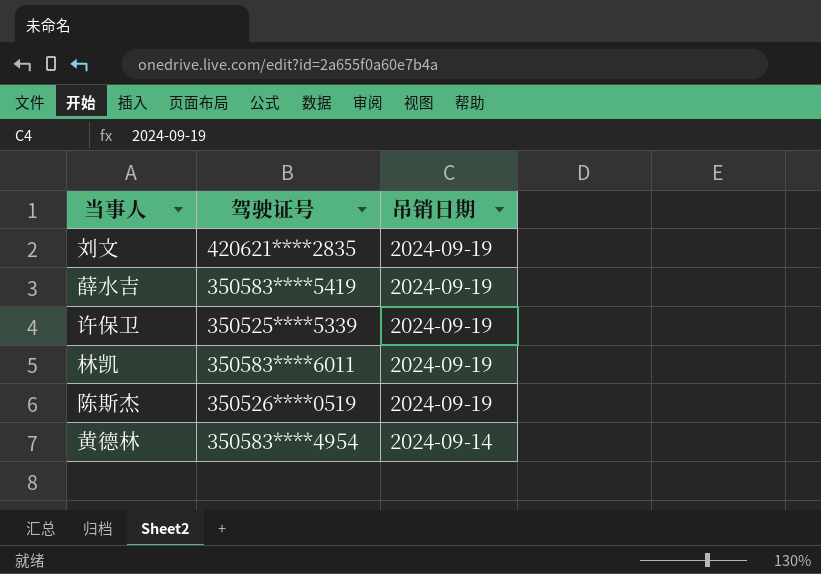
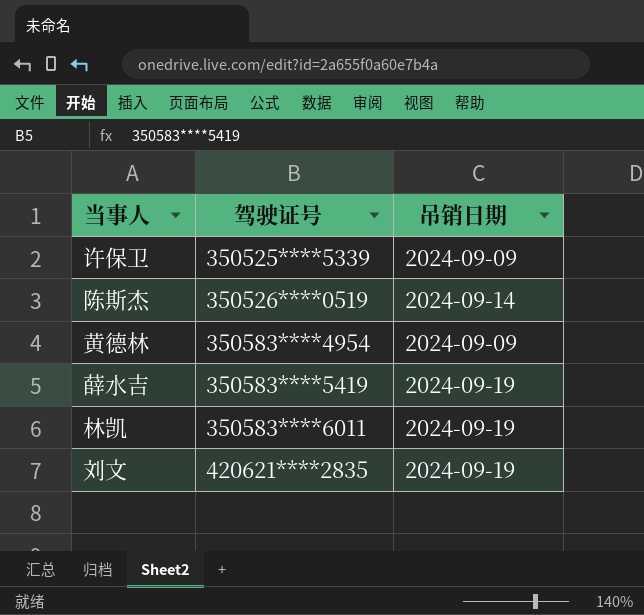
row order: 吊销日期 descending -> 驾驶证号 ascending
许保卫 | 吊销日期: 2024-09-19 -> 2024-09-09
陈斯杰 | 吊销日期: 2024-09-19 -> 2024-09-14
黄德林 | 吊销日期: 2024-09-14 -> 2024-09-09

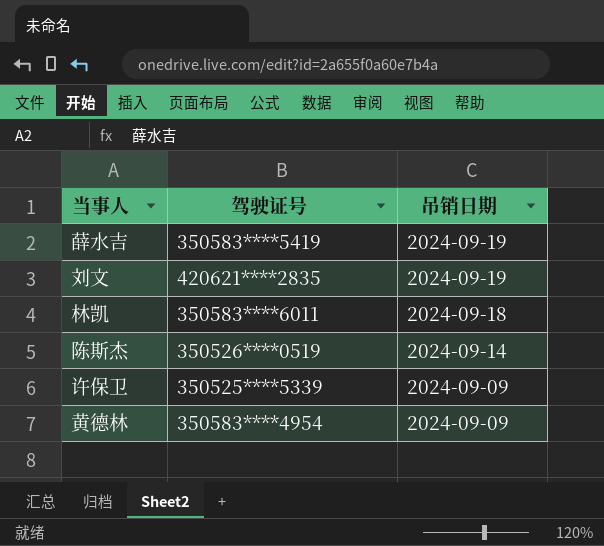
row order: 驾驶证号 ascending -> 吊销日期 descending
林凯 | 吊销日期: 2024-09-19 -> 2024-09-18

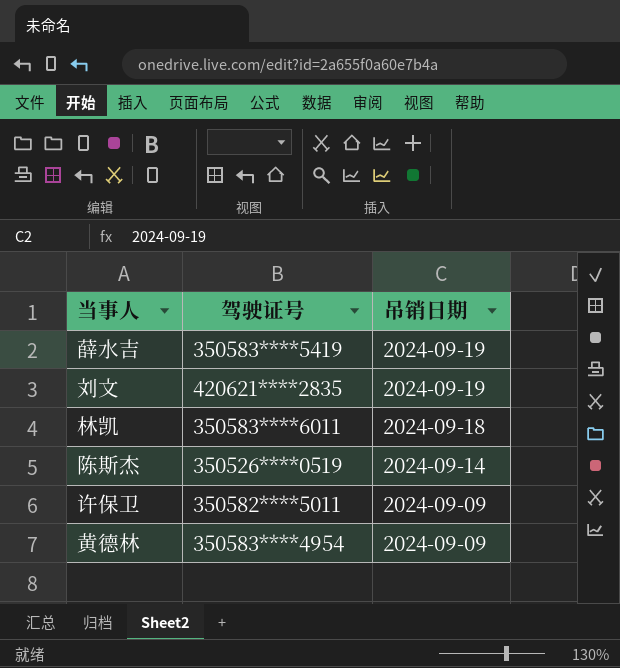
许保卫 | 驾驶证号: 350525****5339 -> 350582****5011

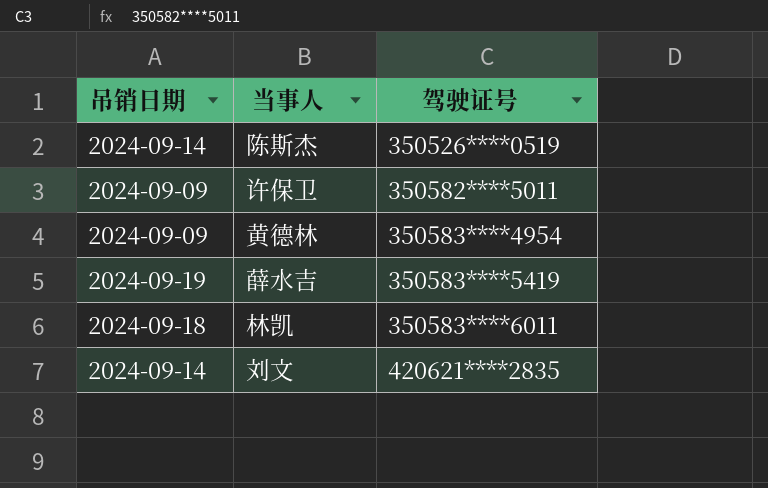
row order: 吊销日期 descending -> 驾驶证号 ascending
column 吊销日期 | position: 3 -> 1
刘文 | 吊销日期: 2024-09-19 -> 2024-09-14

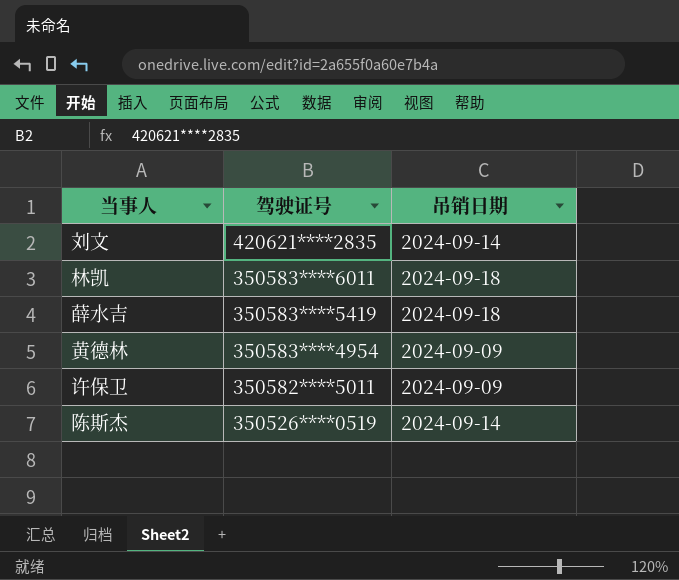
row order: 驾驶证号 ascending -> 驾驶证号 descending
column 吊销日期 | position: 1 -> 3
薛水吉 | 吊销日期: 2024-09-19 -> 2024-09-18

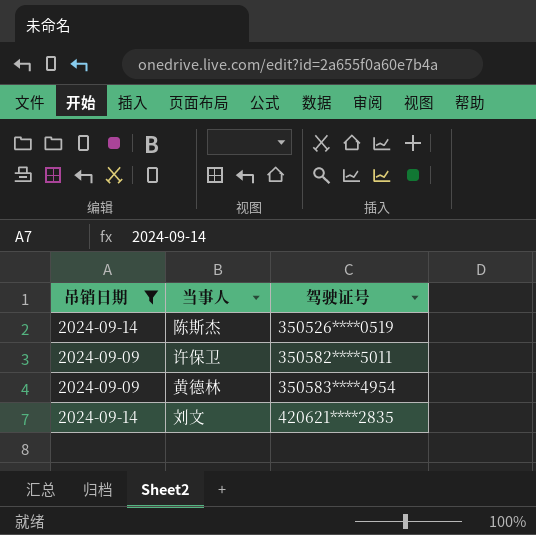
filter: none -> 吊销日期 != 2024-09-18
row order: 驾驶证号 descending -> 驾驶证号 ascending
column 吊销日期 | position: 3 -> 1

